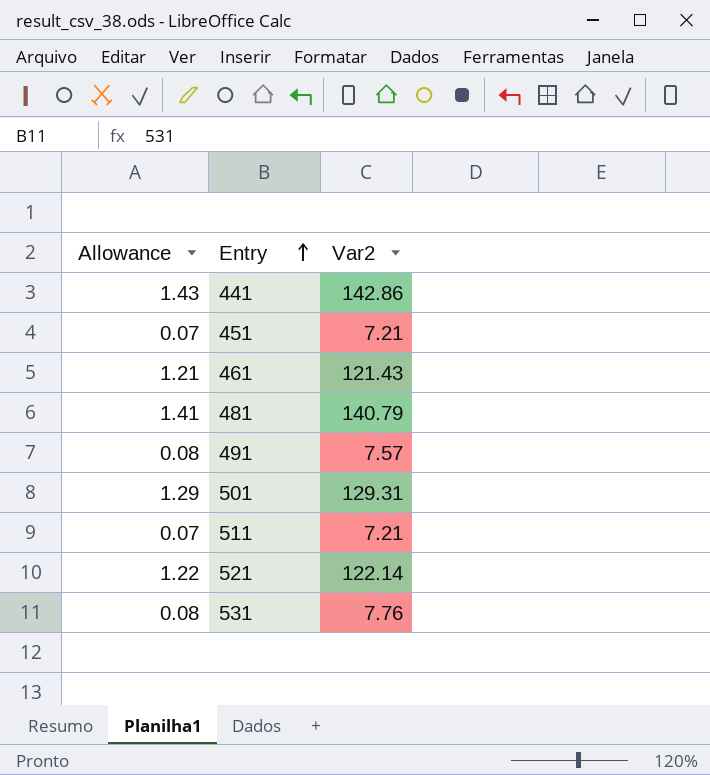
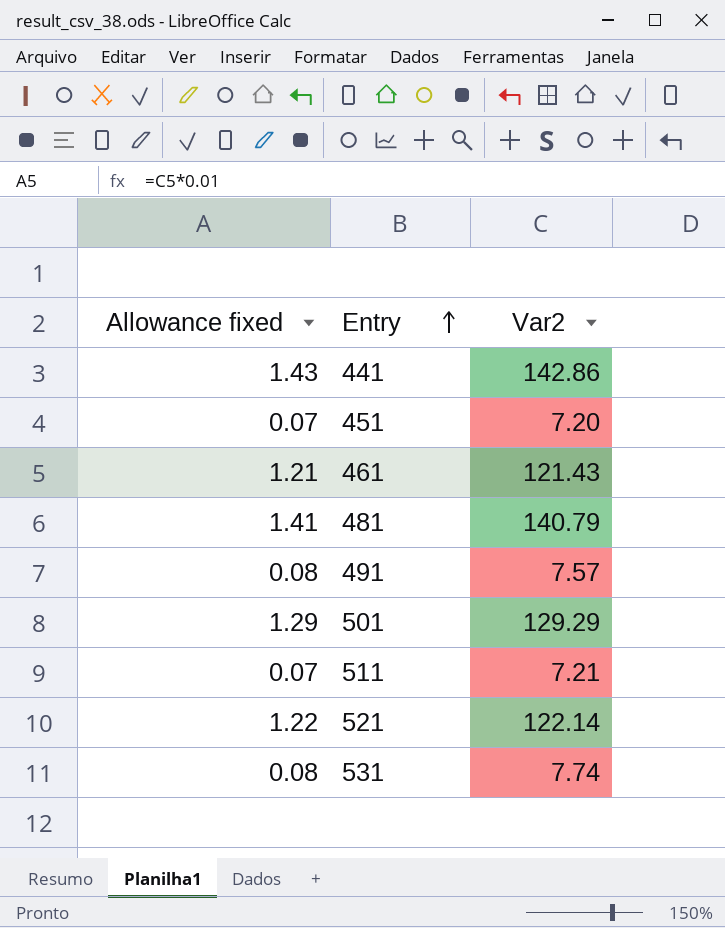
column name: Allowance -> Allowance fixed
451 | Var2: 7.21 -> 7.20
501 | Var2: 129.31 -> 129.29
531 | Var2: 7.76 -> 7.74

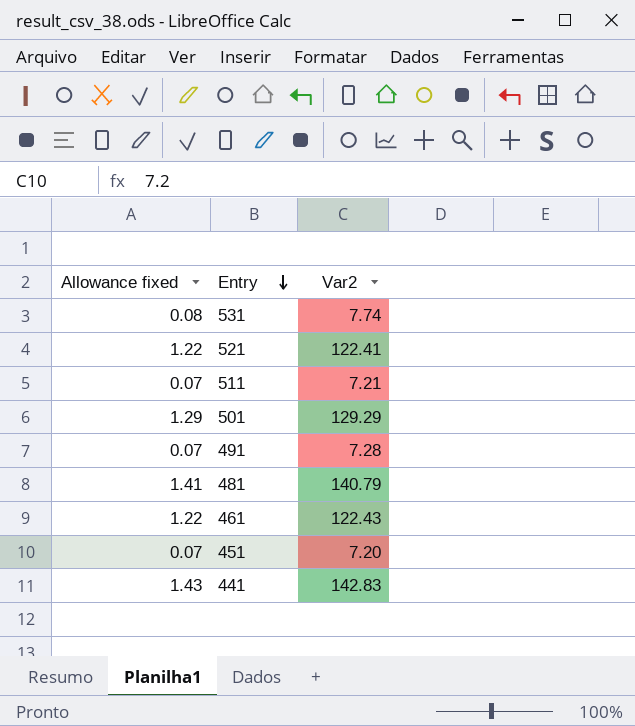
row order: Entry ascending -> Entry descending
521 | Var2: 122.14 -> 122.41
491 | Allowance fixed: 0.08 -> 0.07
491 | Var2: 7.57 -> 7.28
461 | Allowance fixed: 1.21 -> 1.22
461 | Var2: 121.43 -> 122.43
441 | Var2: 142.86 -> 142.83

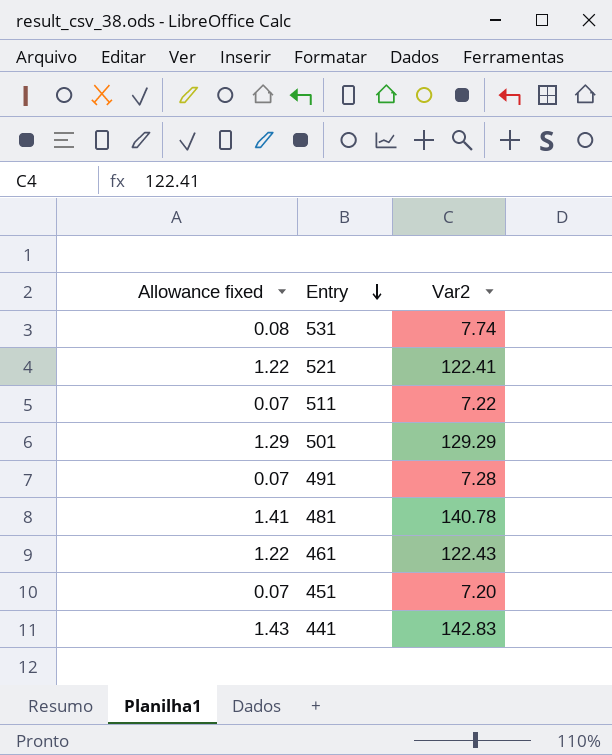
511 | Var2: 7.21 -> 7.22
481 | Var2: 140.79 -> 140.78

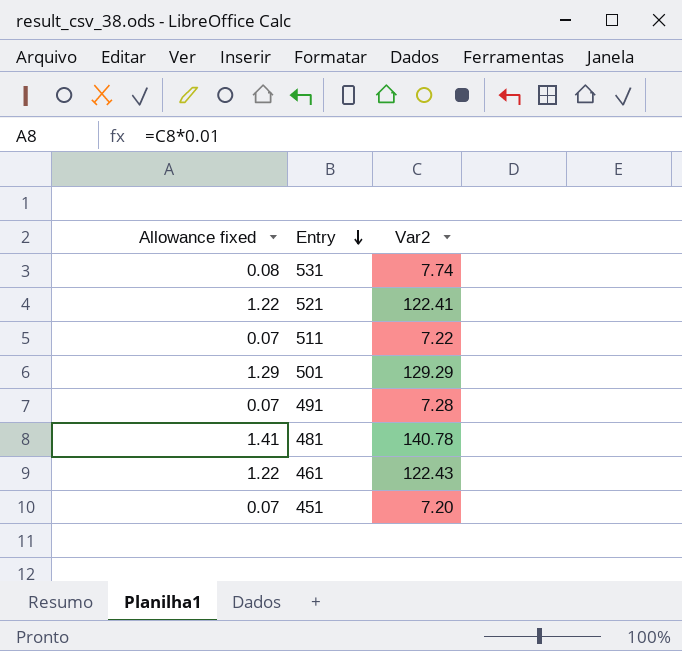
row 441: 1.43 | 142.83 -> none

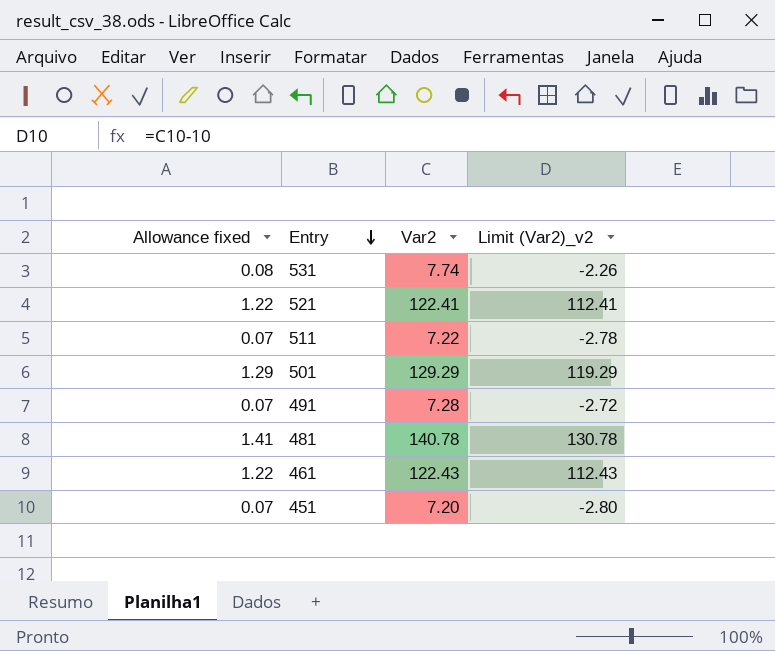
column Limit (Var2)_v2 | formula: none -> [Var2] - 10

